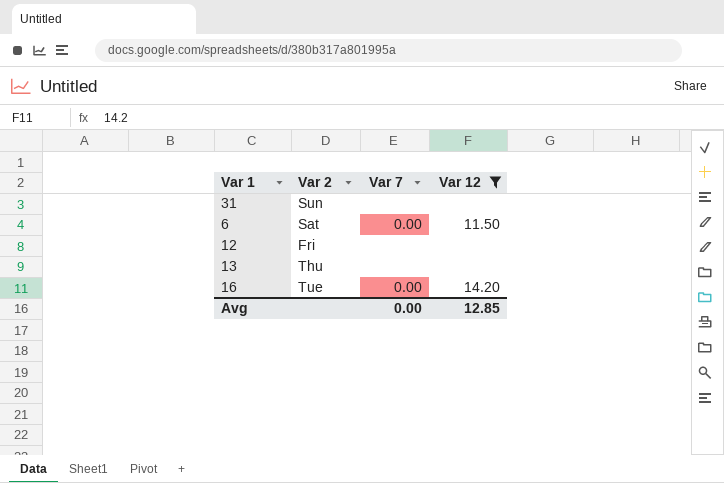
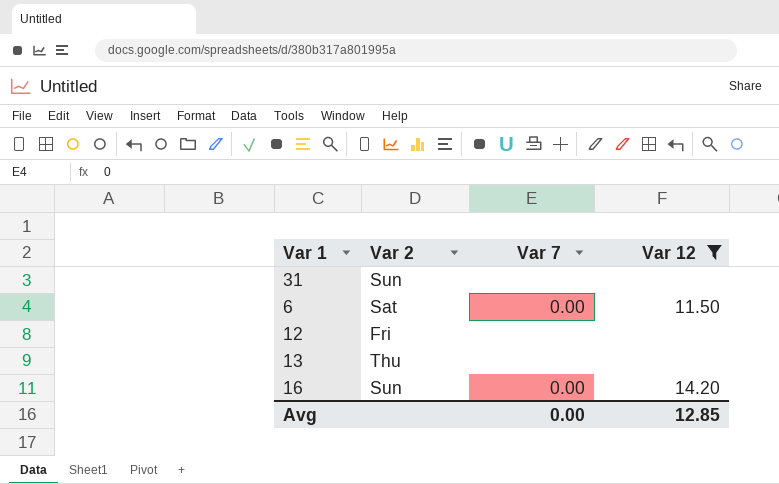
16 | Var 2: Tue -> Sun

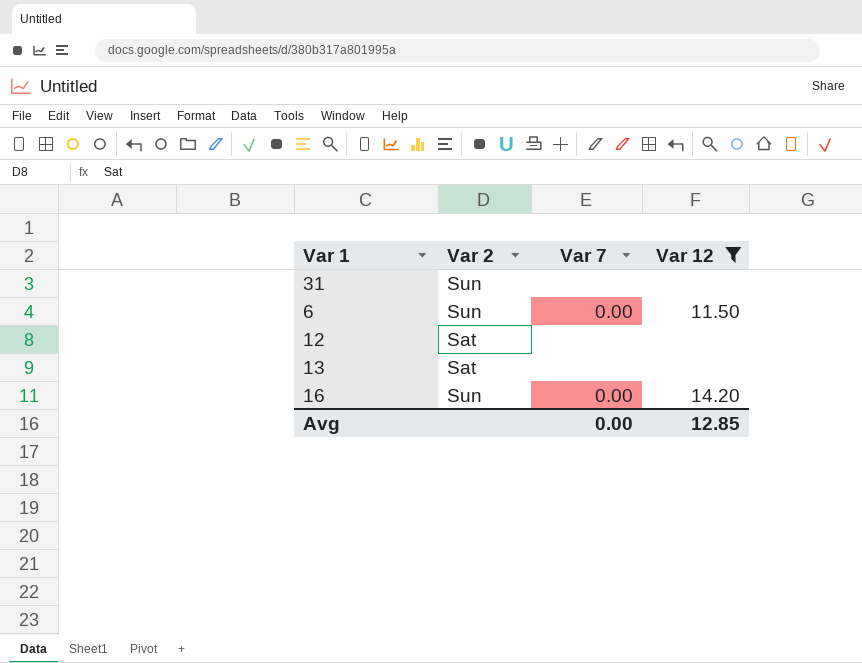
6 | Var 2: Sat -> Sun
12 | Var 2: Fri -> Sat
13 | Var 2: Thu -> Sat

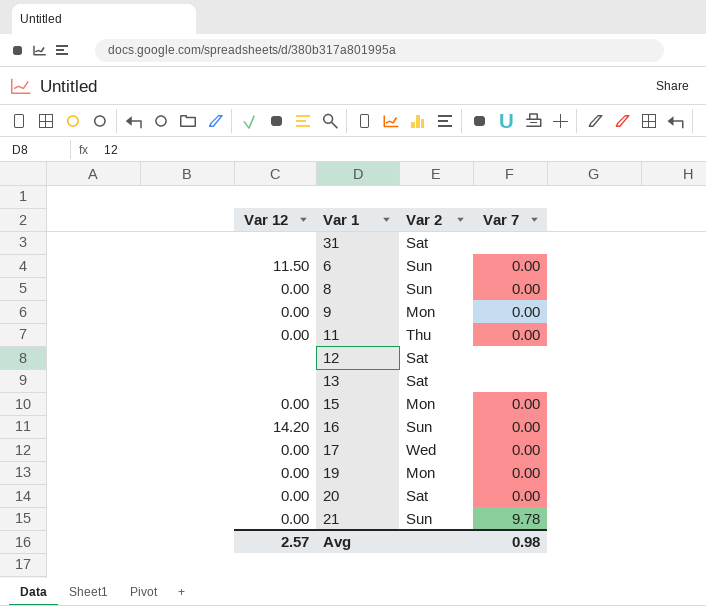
filter: Var 12 != 0.00 -> none
column Var 12 | position: 4 -> 1
31 | Var 2: Sun -> Sat
Avg | Var 12: 12.85 -> 2.57
Avg | Var 7: 0.00 -> 0.98

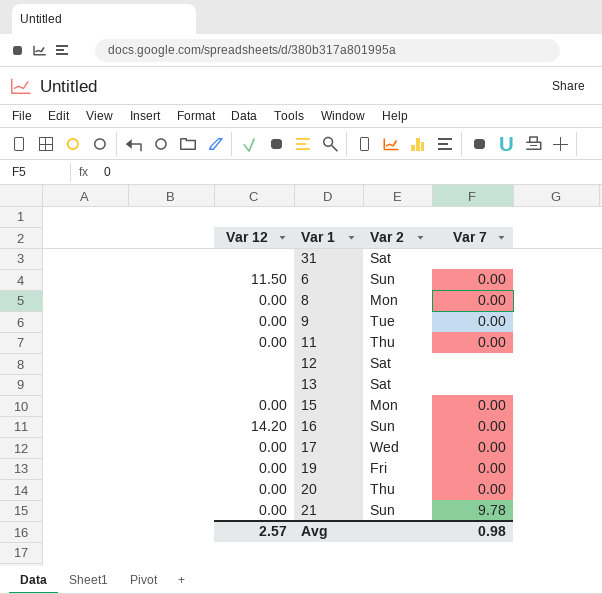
8 | Var 2: Sun -> Mon
9 | Var 2: Mon -> Tue
19 | Var 2: Mon -> Fri
20 | Var 2: Sat -> Thu

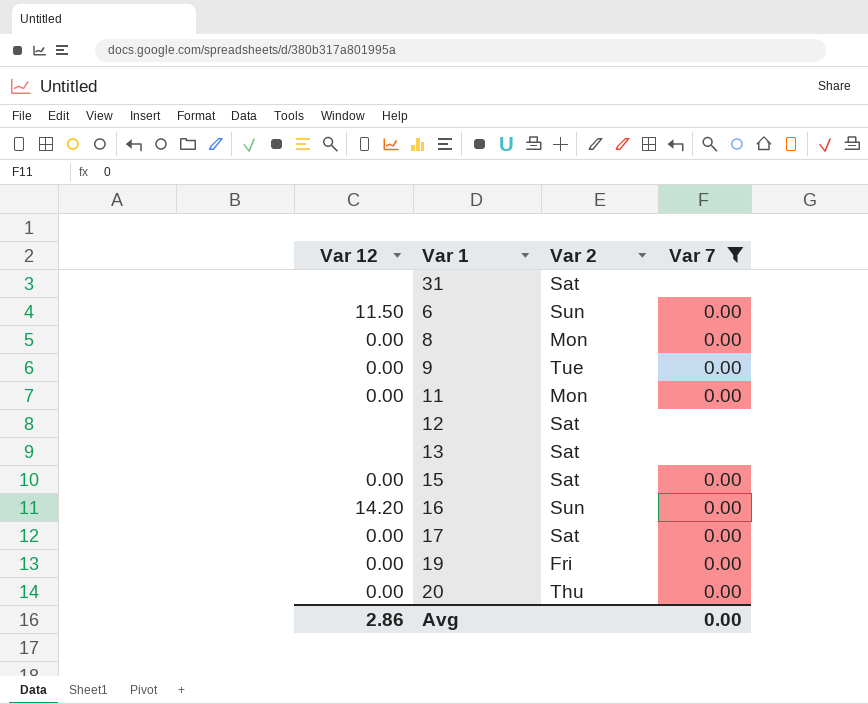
filter: none -> Var 7 != 9.78
11 | Var 2: Thu -> Mon
15 | Var 2: Mon -> Sat
17 | Var 2: Wed -> Sat
Avg | Var 12: 2.57 -> 2.86
Avg | Var 7: 0.98 -> 0.00

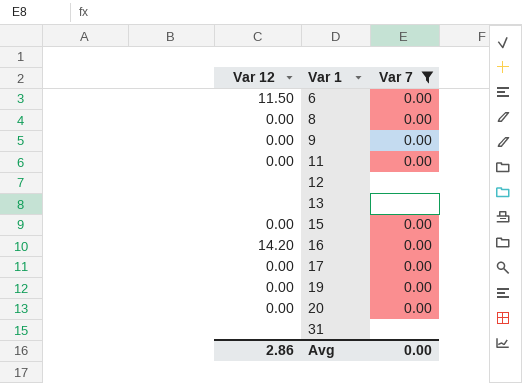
row order: none -> Var 1 ascending
column Var 2 | position: 3 -> none

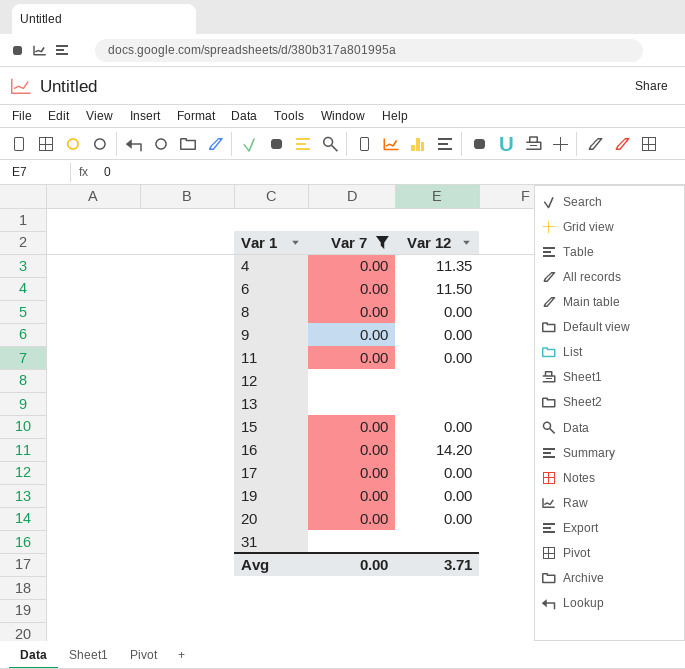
column Var 12 | position: 1 -> 3
row 4: none -> 0.00 | 11.35
Avg | Var 12: 2.86 -> 3.71

